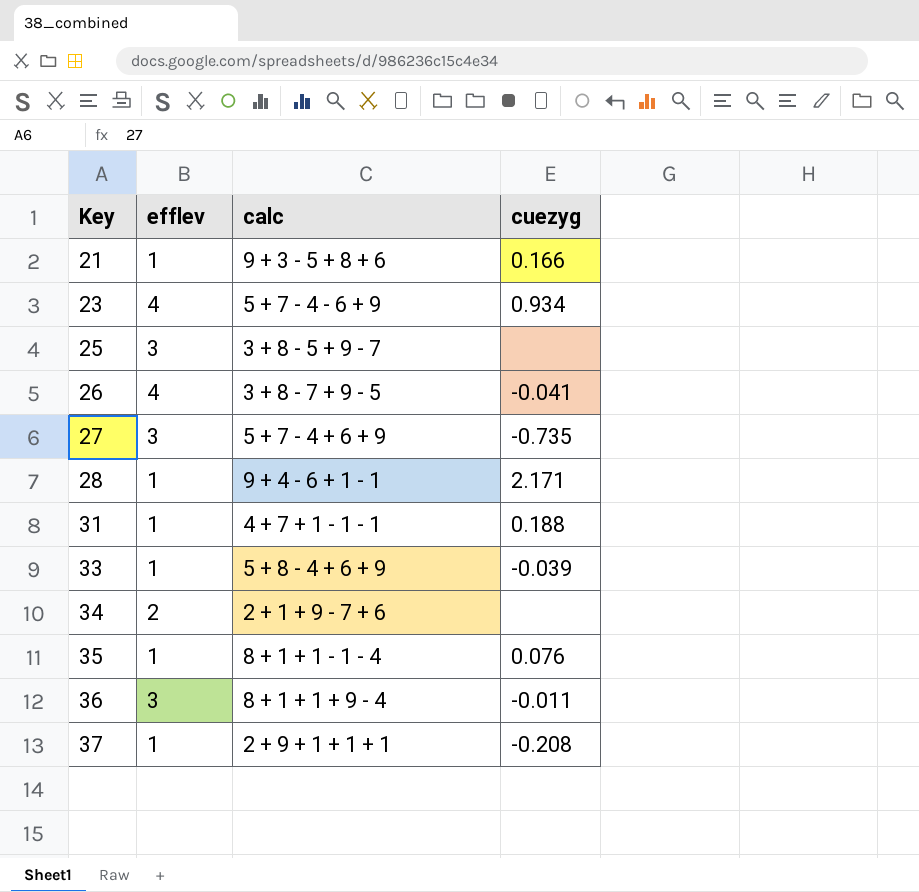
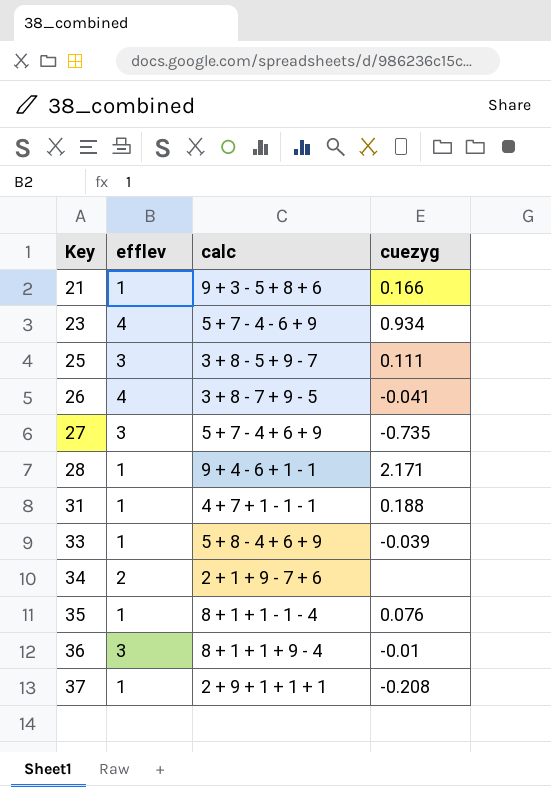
25 | cuezyg: none -> 0.111
36 | cuezyg: -0.011 -> -0.01

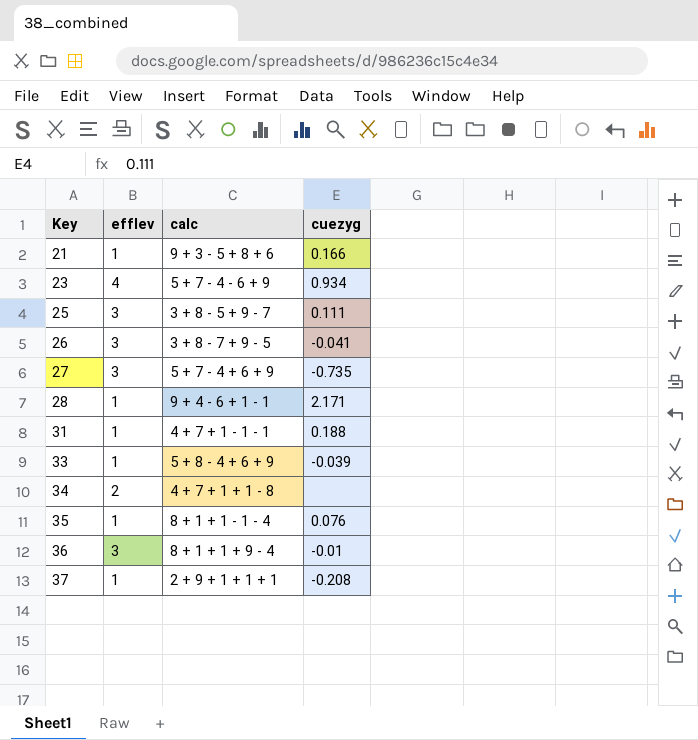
26 | efflev: 4 -> 3
34 | calc: 2 + 1 + 9 - 7 + 6 -> 4 + 7 + 1 + 1 - 8

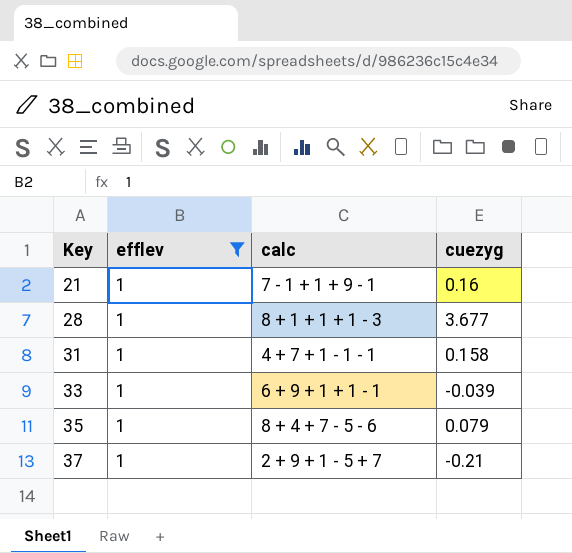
filter: none -> efflev = 1
21 | calc: 9 + 3 - 5 + 8 + 6 -> 7 - 1 + 1 + 9 - 1
21 | cuezyg: 0.166 -> 0.16
28 | calc: 9 + 4 - 6 + 1 - 1 -> 8 + 1 + 1 + 1 - 3
28 | cuezyg: 2.171 -> 3.677
31 | cuezyg: 0.188 -> 0.158
33 | calc: 5 + 8 - 4 + 6 + 9 -> 6 + 9 + 1 + 1 - 1
35 | calc: 8 + 1 + 1 - 1 - 4 -> 8 + 4 + 7 - 5 - 6
35 | cuezyg: 0.076 -> 0.079
37 | calc: 2 + 9 + 1 + 1 + 1 -> 2 + 9 + 1 - 5 + 7
37 | cuezyg: -0.208 -> -0.21

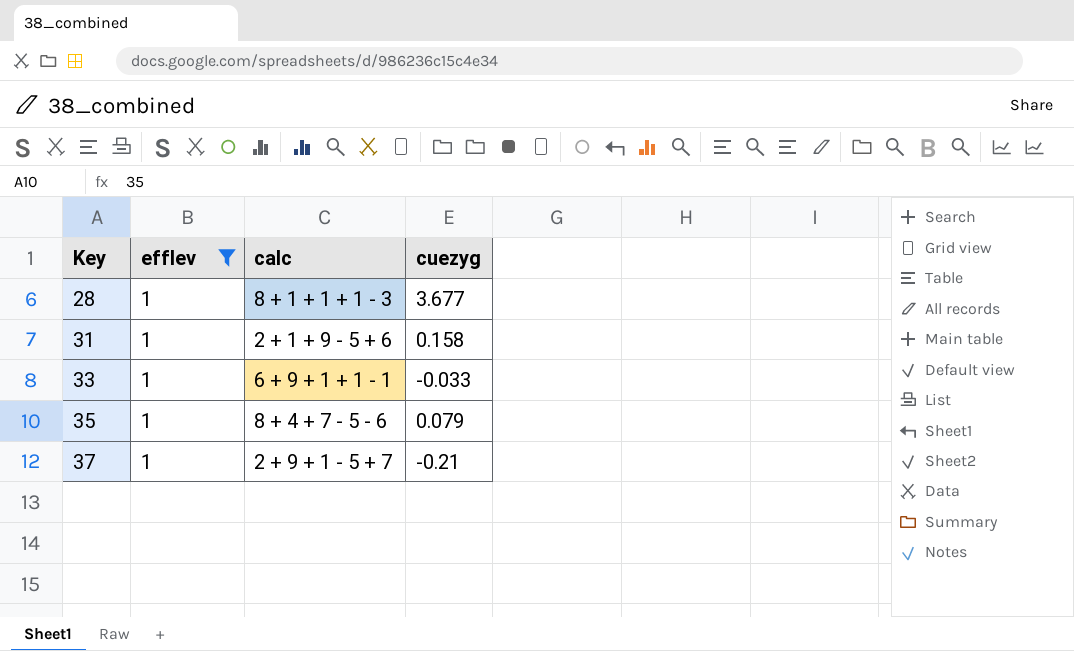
row 21: 1 | 7 - 1 + 1 + 9 - 1 | 0.16 -> none
31 | calc: 4 + 7 + 1 - 1 - 1 -> 2 + 1 + 9 - 5 + 6
33 | cuezyg: -0.039 -> -0.033

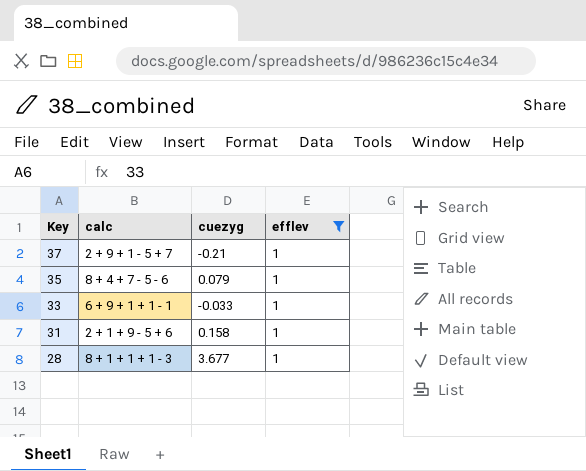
row order: Key ascending -> Key descending
column efflev | position: 2 -> 4

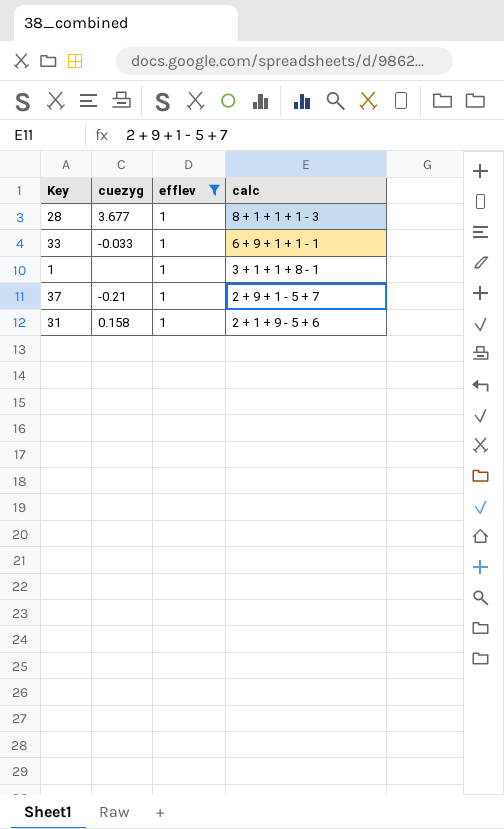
row order: Key descending -> calc descending
column calc | position: 2 -> 4
row 35: 8 + 4 + 7 - 5 - 6 | 0.079 | 1 -> none
row 1: none -> none | 1 | 3 + 1 + 1 + 8 - 1

